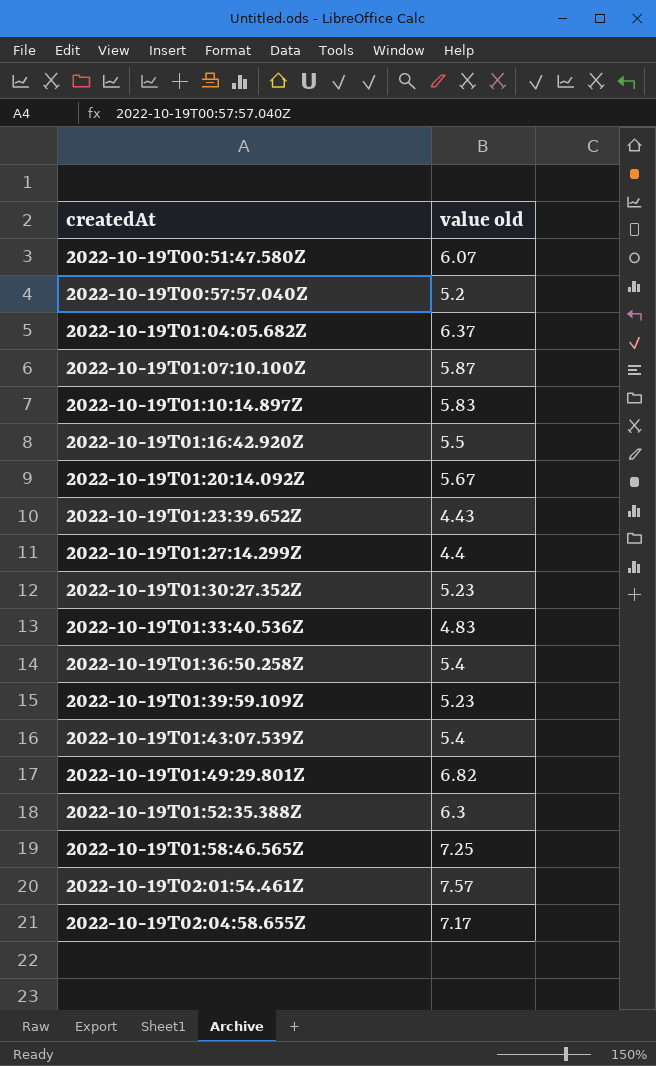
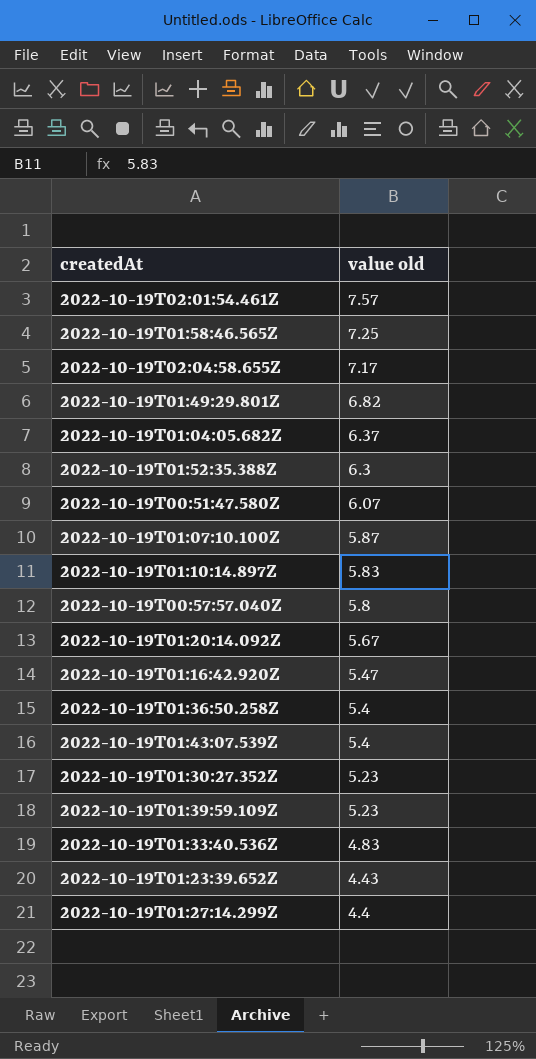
row order: createdAt ascending -> value old descending
2022-10-19T00:57:57.040Z | value old: 5.2 -> 5.8
2022-10-19T01:16:42.920Z | value old: 5.5 -> 5.47

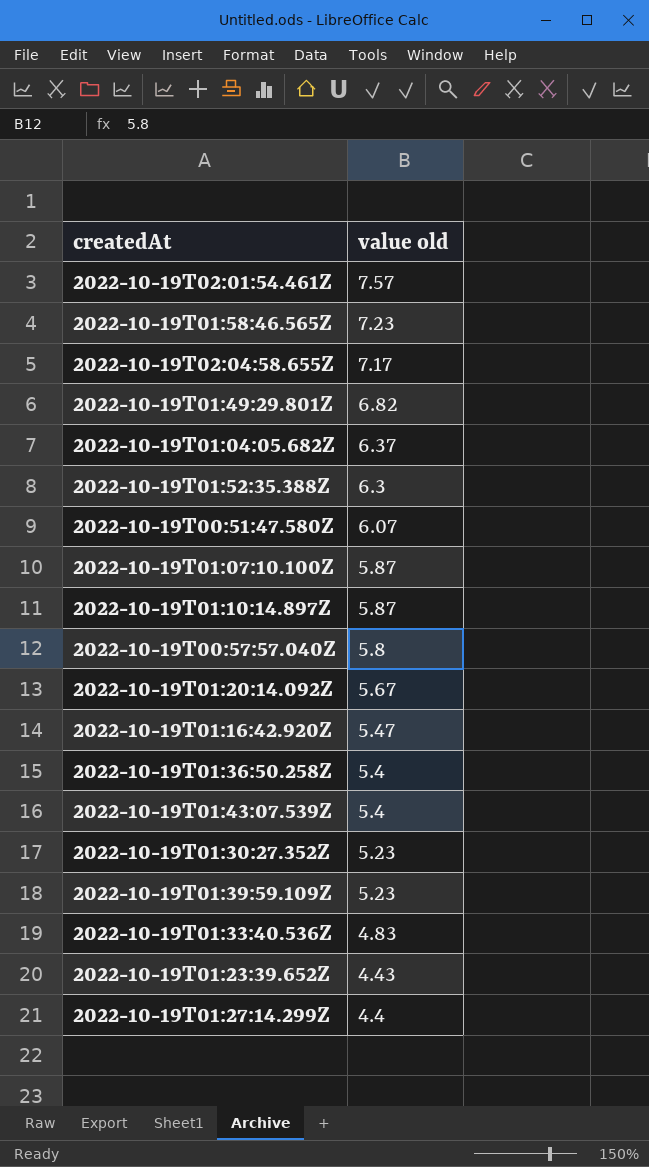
2022-10-19T01:58:46.565Z | value old: 7.25 -> 7.23
2022-10-19T01:10:14.897Z | value old: 5.83 -> 5.87

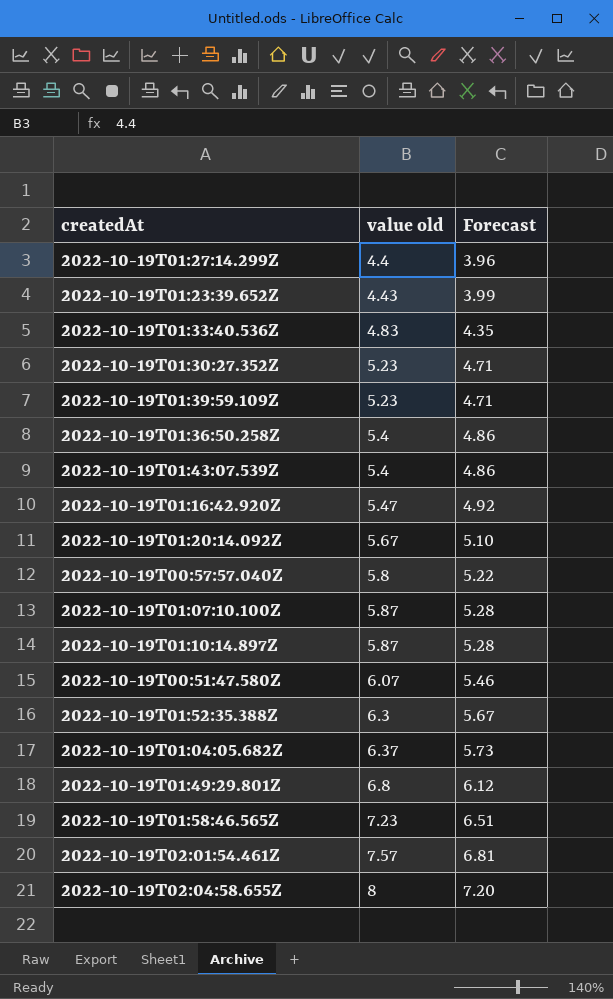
row order: value old descending -> value old ascending
column Forecast | formula: none -> [value old] * 0.9
2022-10-19T01:49:29.801Z | value old: 6.82 -> 6.8
2022-10-19T02:04:58.655Z | value old: 7.17 -> 8

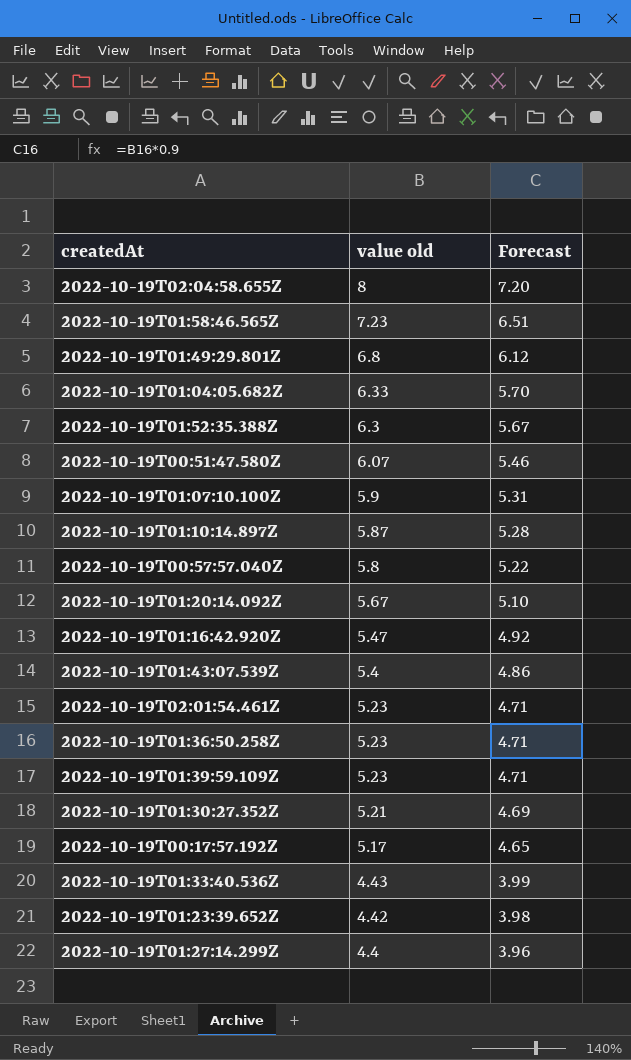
row order: value old ascending -> value old descending
2022-10-19T01:04:05.682Z | value old: 6.37 -> 6.33
2022-10-19T01:04:05.682Z | Forecast: 5.73 -> 5.70
2022-10-19T01:07:10.100Z | value old: 5.87 -> 5.9
2022-10-19T01:07:10.100Z | Forecast: 5.28 -> 5.31
2022-10-19T02:01:54.461Z | value old: 7.57 -> 5.23
2022-10-19T02:01:54.461Z | Forecast: 6.81 -> 4.71
2022-10-19T01:36:50.258Z | value old: 5.4 -> 5.23
2022-10-19T01:36:50.258Z | Forecast: 4.86 -> 4.71
2022-10-19T01:30:27.352Z | value old: 5.23 -> 5.21
2022-10-19T01:30:27.352Z | Forecast: 4.71 -> 4.69
row 2022-10-19T00:17:57.192Z: none -> 5.17 | 4.65
2022-10-19T01:33:40.536Z | value old: 4.83 -> 4.43
2022-10-19T01:33:40.536Z | Forecast: 4.35 -> 3.99
2022-10-19T01:23:39.652Z | value old: 4.43 -> 4.42
2022-10-19T01:23:39.652Z | Forecast: 3.99 -> 3.98

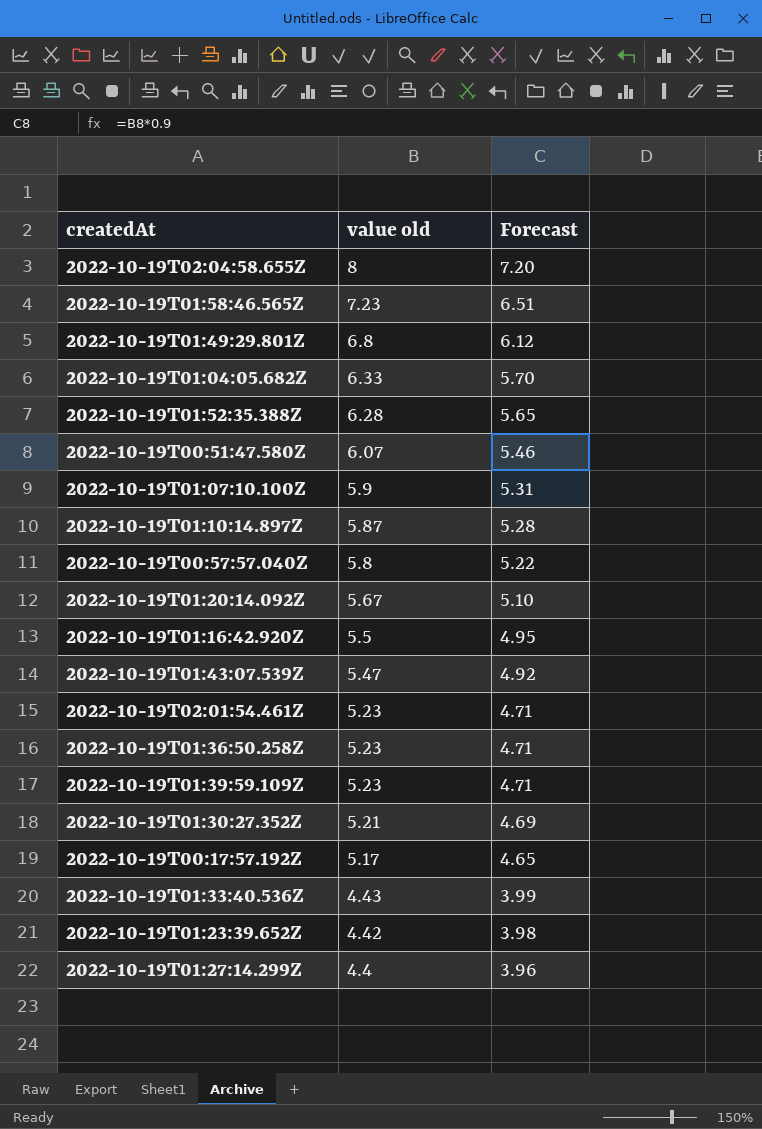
2022-10-19T01:52:35.388Z | value old: 6.3 -> 6.28
2022-10-19T01:52:35.388Z | Forecast: 5.67 -> 5.65
2022-10-19T01:16:42.920Z | value old: 5.47 -> 5.5
2022-10-19T01:16:42.920Z | Forecast: 4.92 -> 4.95
2022-10-19T01:43:07.539Z | value old: 5.4 -> 5.47
2022-10-19T01:43:07.539Z | Forecast: 4.86 -> 4.92

